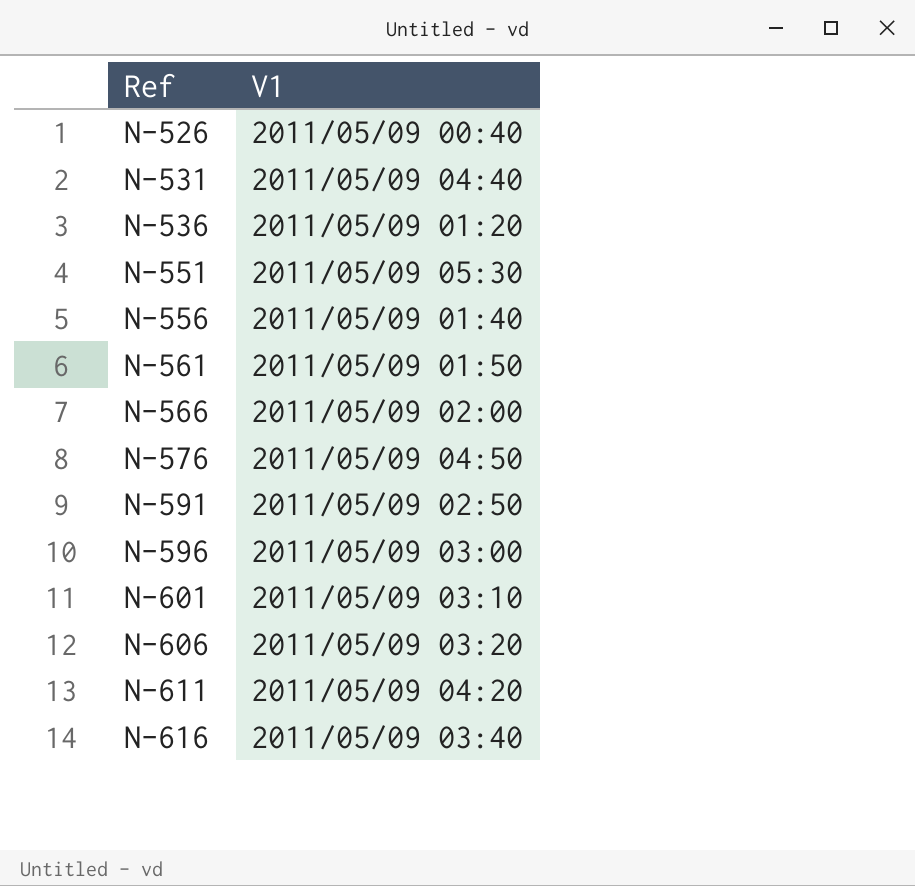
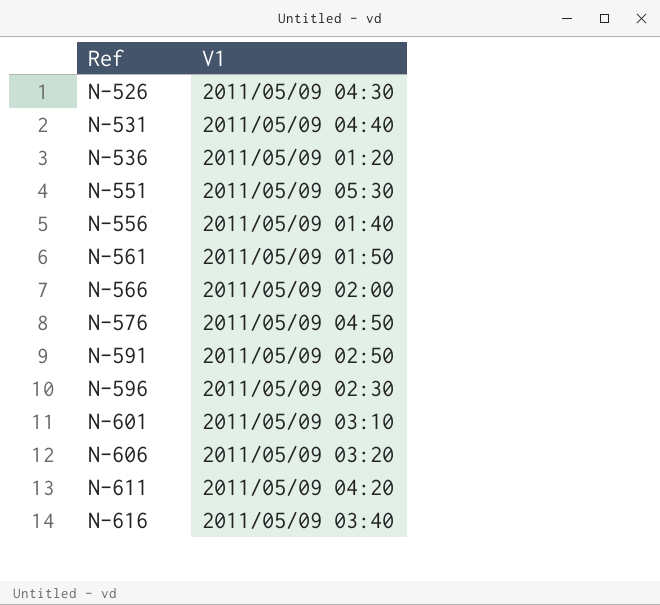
N-526 | V1: 2011/05/09 00:40 -> 2011/05/09 04:30
N-596 | V1: 2011/05/09 03:00 -> 2011/05/09 02:30

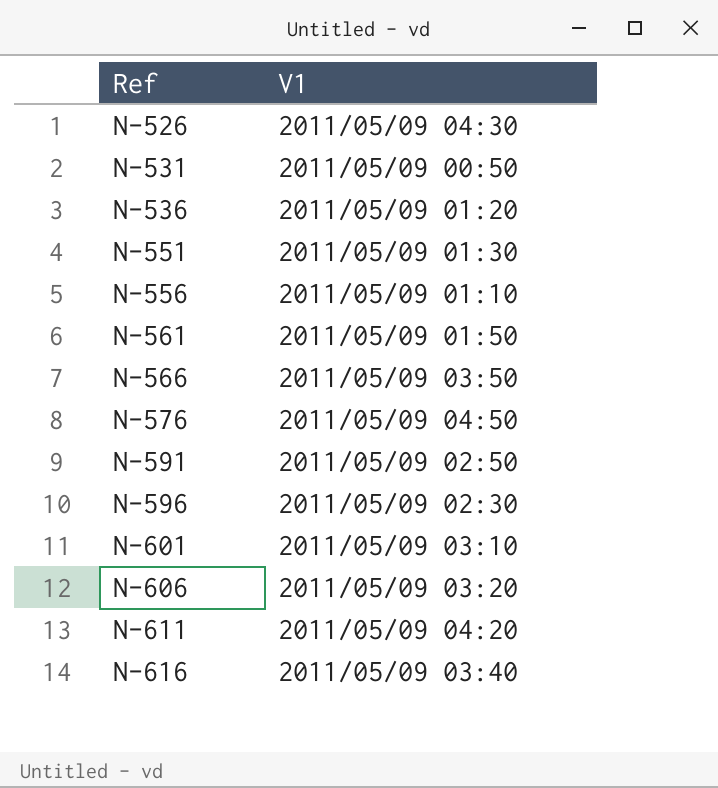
N-531 | V1: 2011/05/09 04:40 -> 2011/05/09 00:50
N-551 | V1: 2011/05/09 05:30 -> 2011/05/09 01:30
N-556 | V1: 2011/05/09 01:40 -> 2011/05/09 01:10
N-566 | V1: 2011/05/09 02:00 -> 2011/05/09 03:50

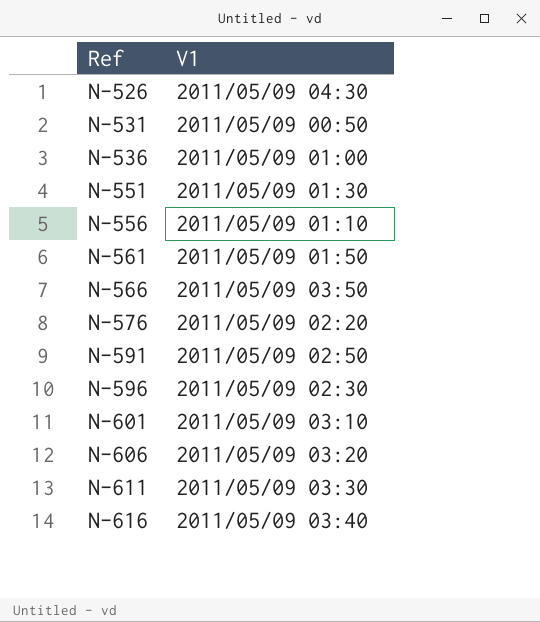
N-536 | V1: 2011/05/09 01:20 -> 2011/05/09 01:00
N-576 | V1: 2011/05/09 04:50 -> 2011/05/09 02:20
N-611 | V1: 2011/05/09 04:20 -> 2011/05/09 03:30

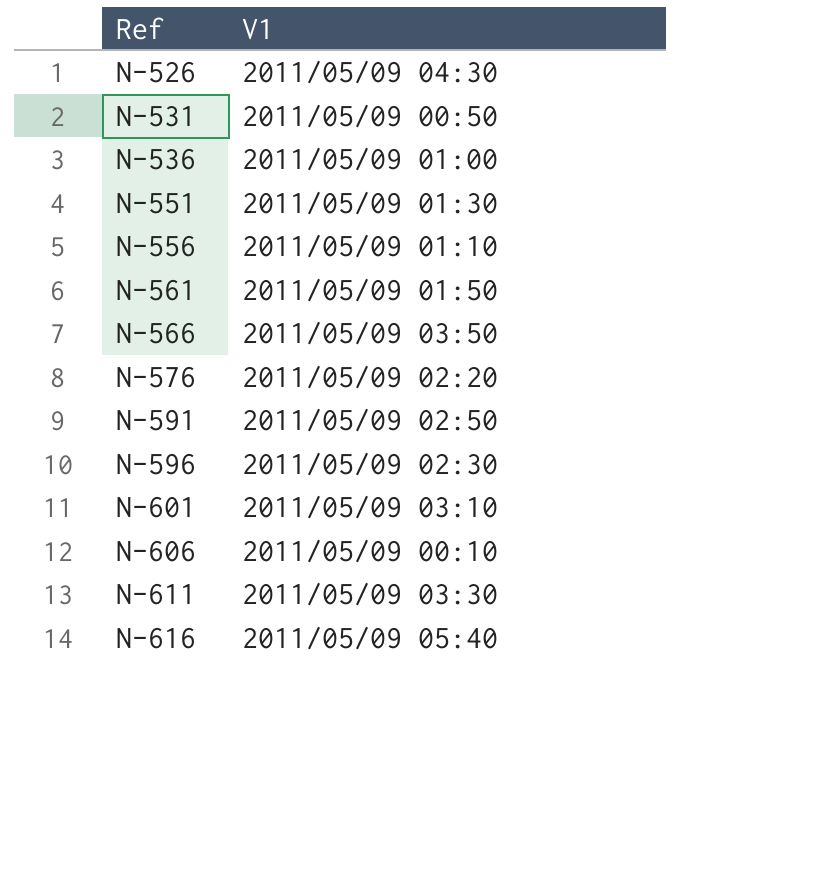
N-606 | V1: 2011/05/09 03:20 -> 2011/05/09 00:10
N-616 | V1: 2011/05/09 03:40 -> 2011/05/09 05:40

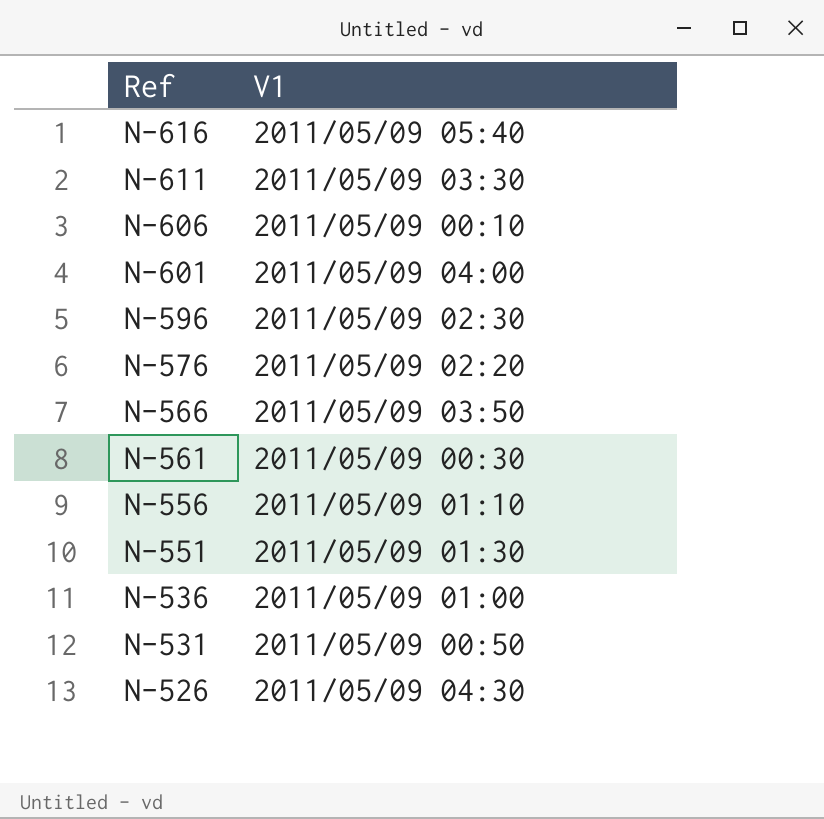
row order: Ref ascending -> Ref descending
row N-591: 2011/05/09 02:50 -> none
N-601 | V1: 2011/05/09 03:10 -> 2011/05/09 04:00
N-561 | V1: 2011/05/09 01:50 -> 2011/05/09 00:30

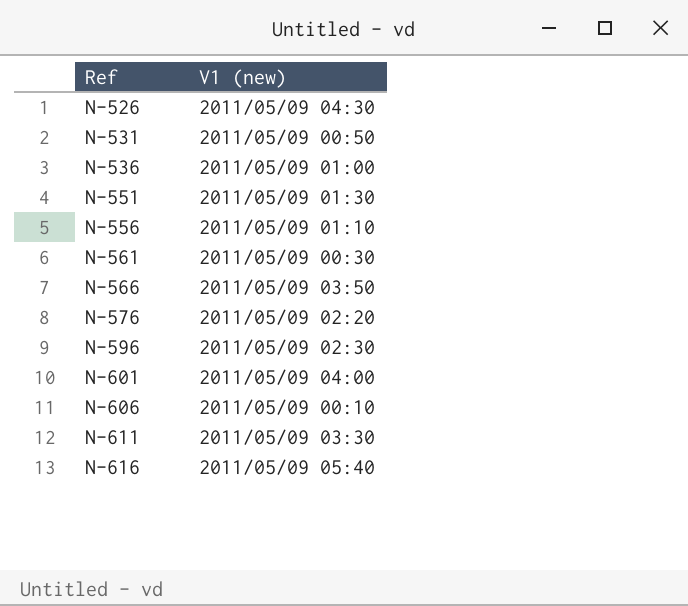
row order: Ref descending -> Ref ascending
column name: V1 -> V1 (new)

